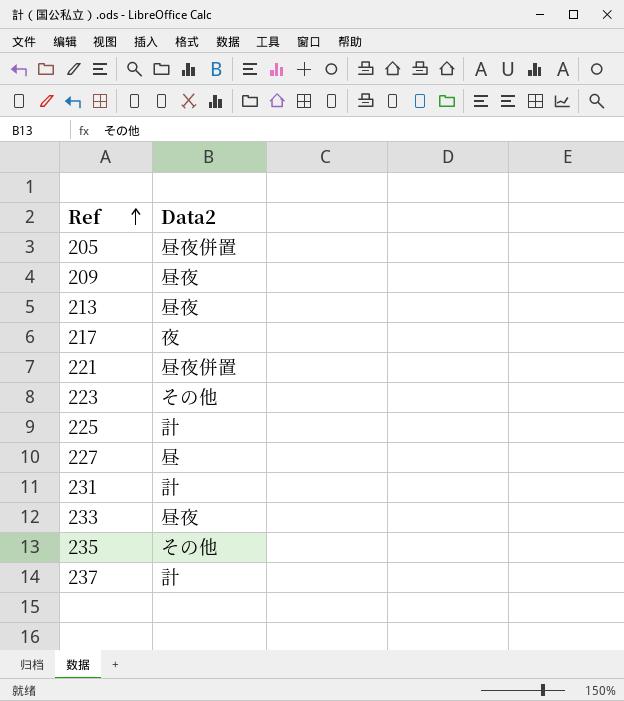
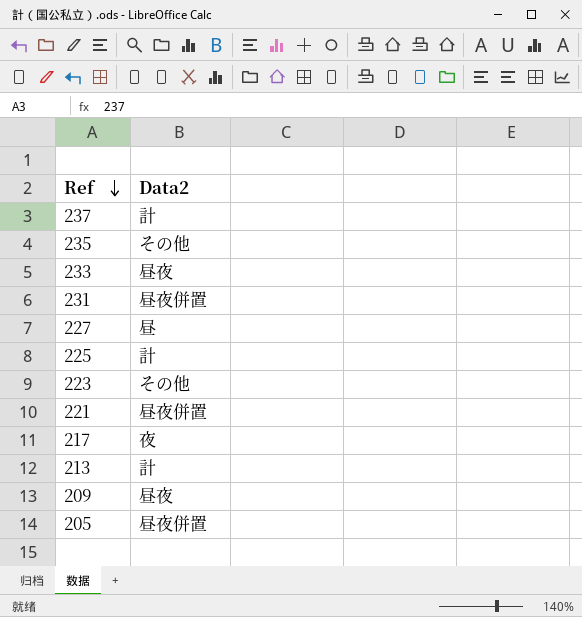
row order: Ref ascending -> Ref descending
231 | Data2: 計 -> 昼夜併置
213 | Data2: 昼夜 -> 計

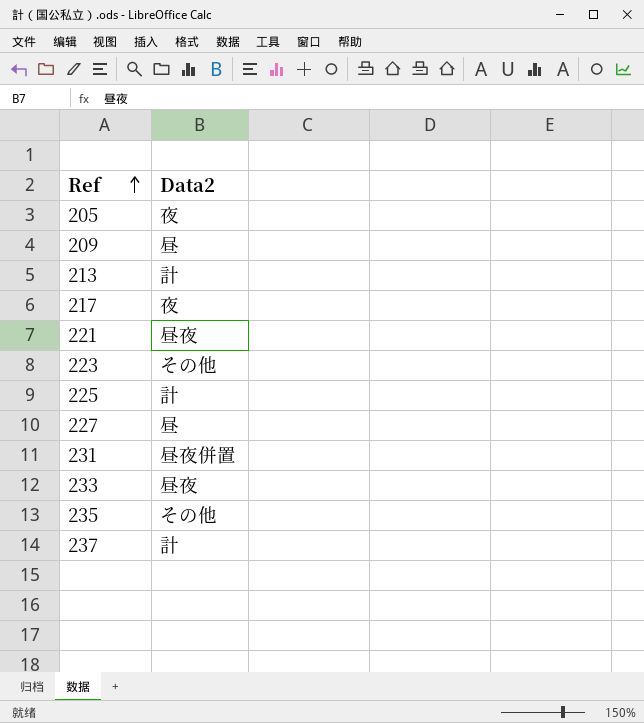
row order: Ref descending -> Ref ascending
205 | Data2: 昼夜併置 -> 夜
209 | Data2: 昼夜 -> 昼
221 | Data2: 昼夜併置 -> 昼夜

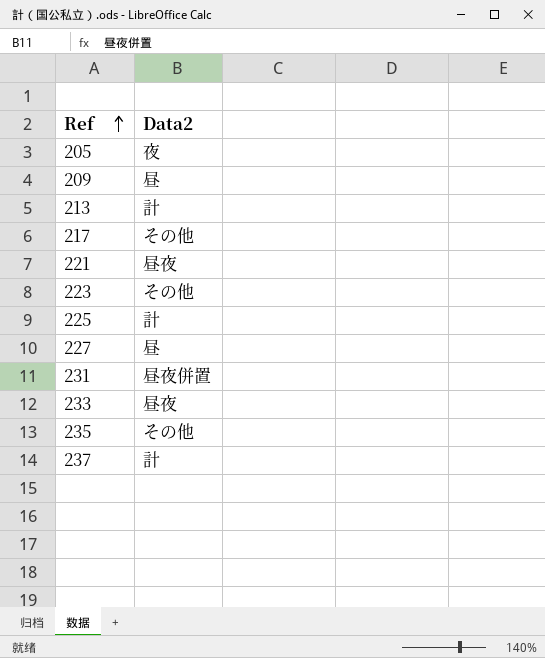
217 | Data2: 夜 -> その他

